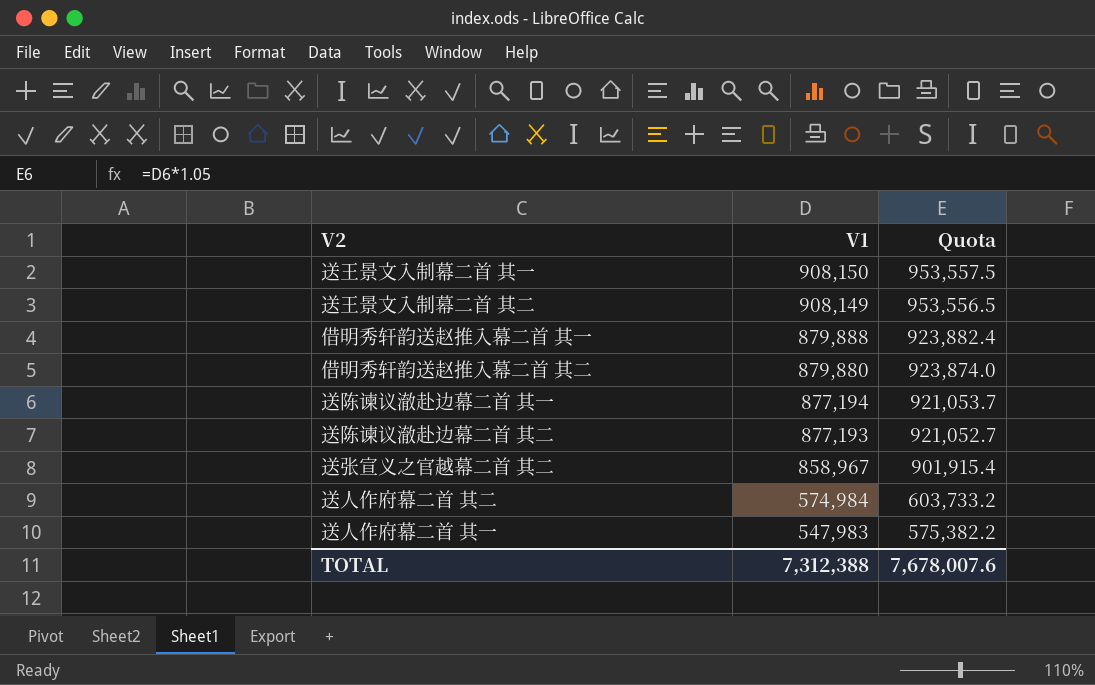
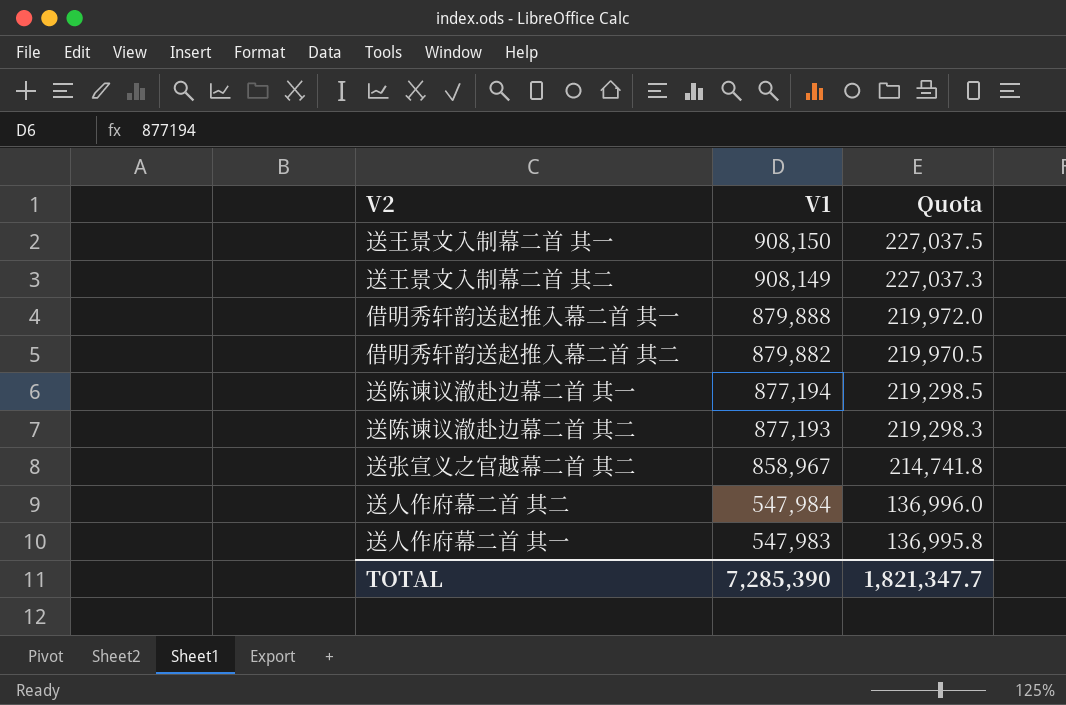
column Quota | formula: [V1] * 1.05 -> [V1] * 0.25
借明秀轩韵送赵推入幕二首 其二 | V1: 879,880 -> 879,882
送人作府幕二首 其二 | V1: 574,984 -> 547,984
TOTAL | V1: 7,312,388 -> 7,285,390
TOTAL | Quota: 7,678,007.6 -> 1,821,347.7

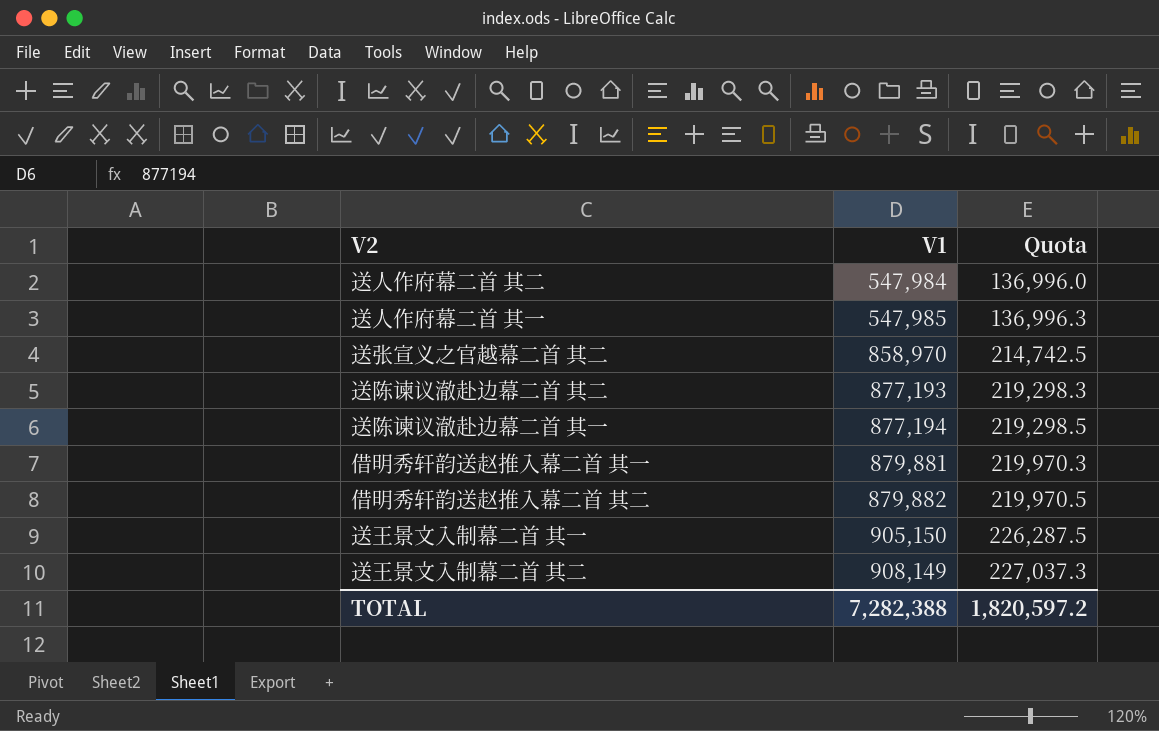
row order: V1 descending -> V1 ascending
送人作府幕二首 其一 | V1: 547,983 -> 547,985
送人作府幕二首 其一 | Quota: 136,995.8 -> 136,996.3
送张宣义之官越幕二首 其二 | V1: 858,967 -> 858,970
送张宣义之官越幕二首 其二 | Quota: 214,741.8 -> 214,742.5
借明秀轩韵送赵推入幕二首 其一 | V1: 879,888 -> 879,881
借明秀轩韵送赵推入幕二首 其一 | Quota: 219,972.0 -> 219,970.3
送王景文入制幕二首 其一 | V1: 908,150 -> 905,150
送王景文入制幕二首 其一 | Quota: 227,037.5 -> 226,287.5
TOTAL | V1: 7,285,390 -> 7,282,388
TOTAL | Quota: 1,821,347.7 -> 1,820,597.2

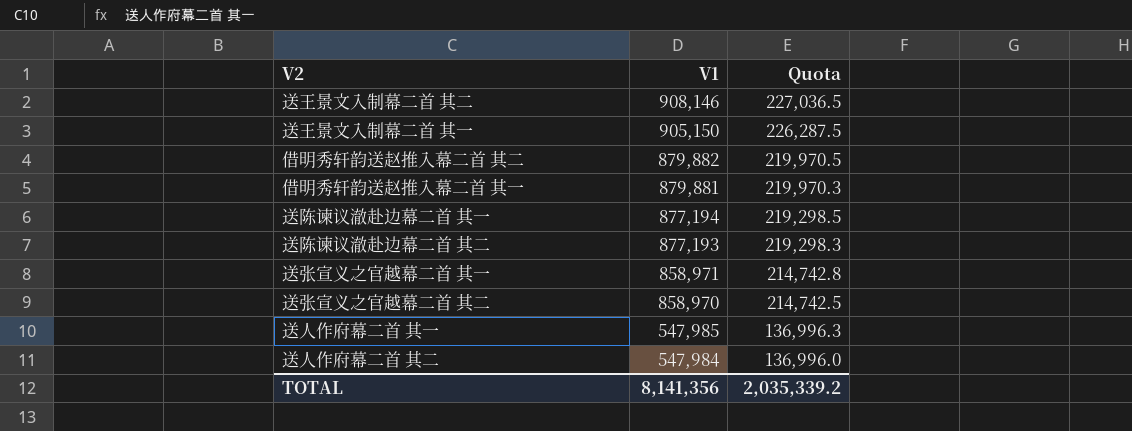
row order: V1 ascending -> V1 descending
送王景文入制幕二首 其二 | V1: 908,149 -> 908,146
送王景文入制幕二首 其二 | Quota: 227,037.3 -> 227,036.5
row 送张宣义之官越幕二首 其一: none -> 858,971 | 214,742.8
TOTAL | V1: 7,282,388 -> 8,141,356
TOTAL | Quota: 1,820,597.2 -> 2,035,339.2

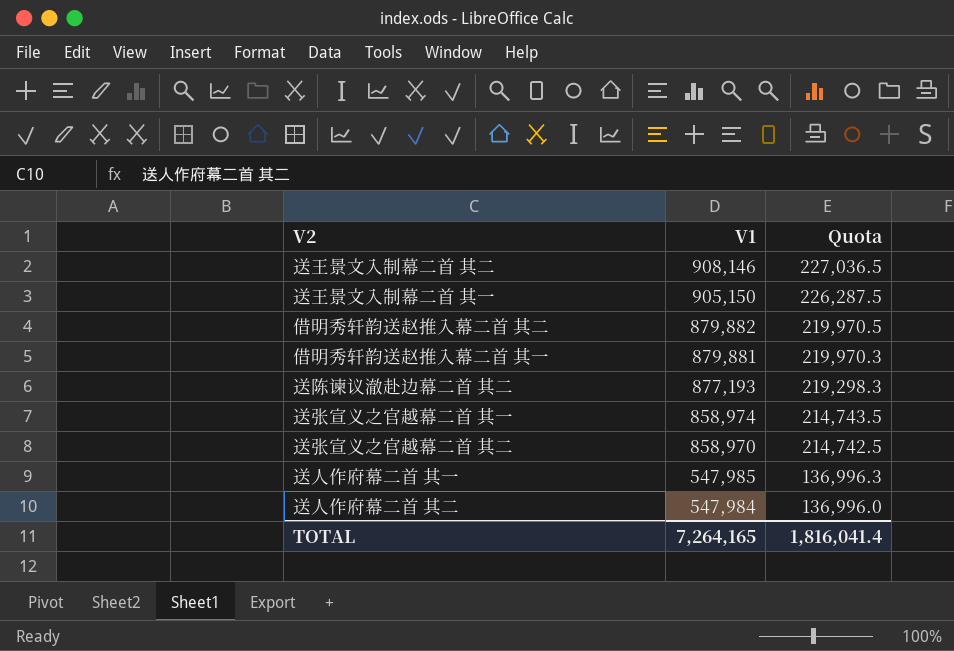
row 送陈谏议澈赴边幕二首 其一: 877,194 | 219,298.5 -> none
送张宣义之官越幕二首 其一 | V1: 858,971 -> 858,974
送张宣义之官越幕二首 其一 | Quota: 214,742.8 -> 214,743.5
TOTAL | V1: 8,141,356 -> 7,264,165
TOTAL | Quota: 2,035,339.2 -> 1,816,041.4

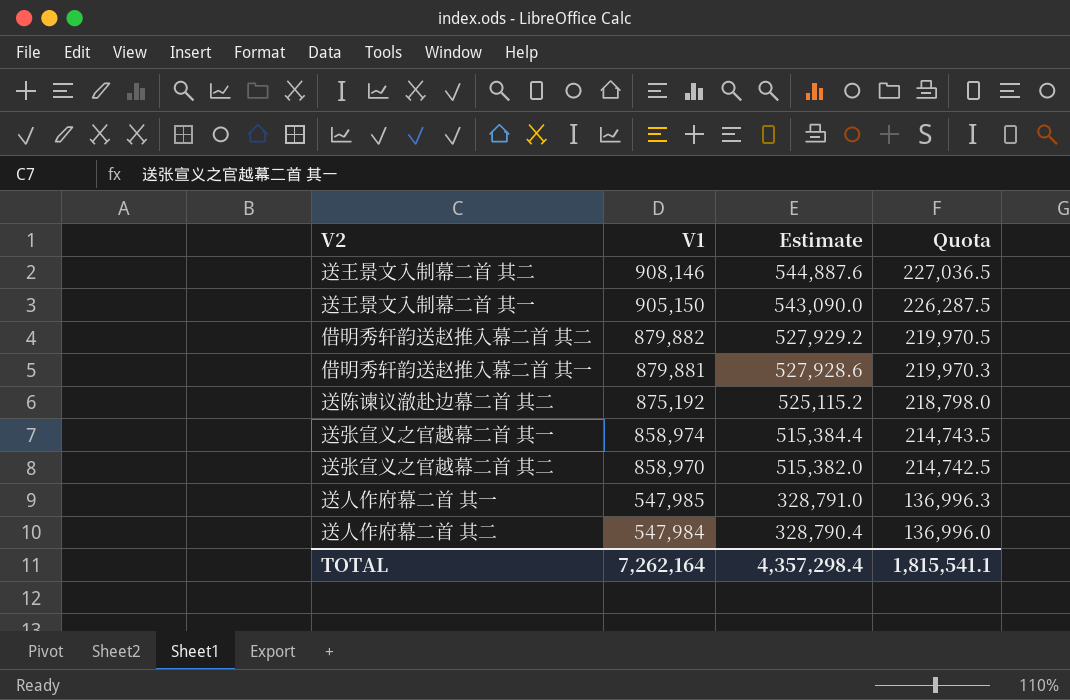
column Estimate | formula: none -> [V1] * 0.6
送陈谏议澈赴边幕二首 其二 | V1: 877,193 -> 875,192
送陈谏议澈赴边幕二首 其二 | Quota: 219,298.3 -> 218,798.0
TOTAL | V1: 7,264,165 -> 7,262,164
TOTAL | Quota: 1,816,041.4 -> 1,815,541.1

